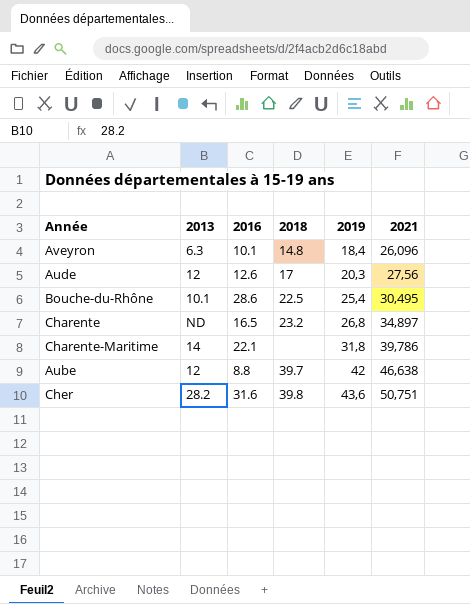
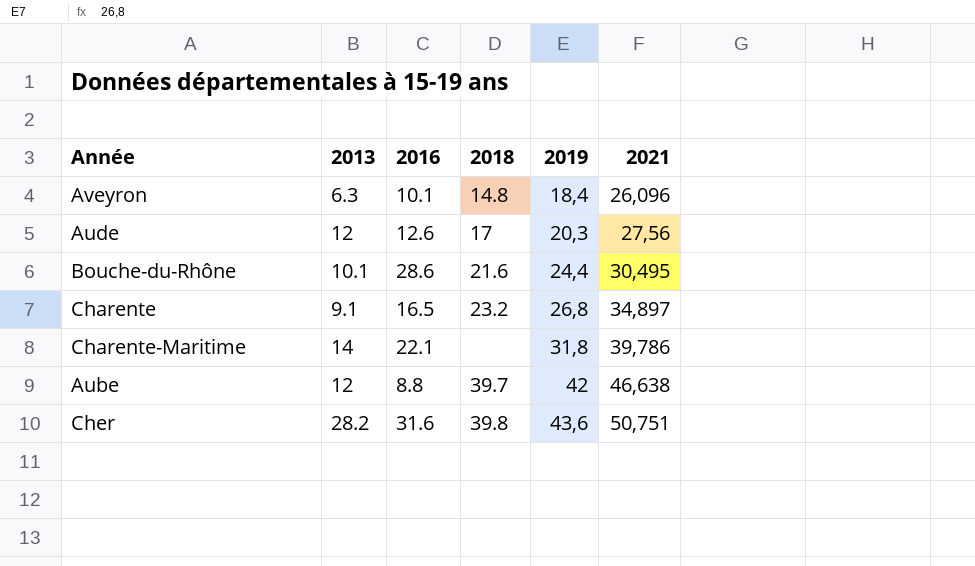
Bouche-du-Rhône | 2018: 22.5 -> 21.6
Bouche-du-Rhône | 2019: 25,4 -> 24,4
Charente | 2013: ND -> 9.1

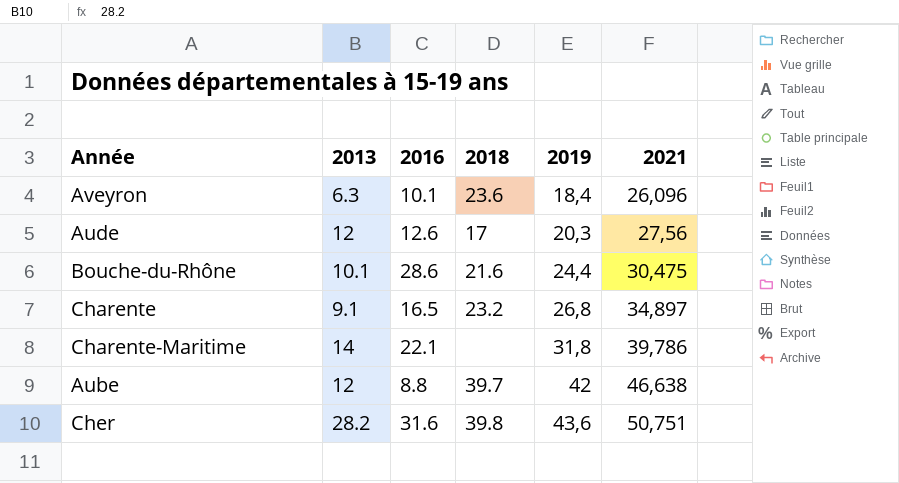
Aveyron | 2018: 14.8 -> 23.6
Bouche-du-Rhône | 2021: 30,495 -> 30,475

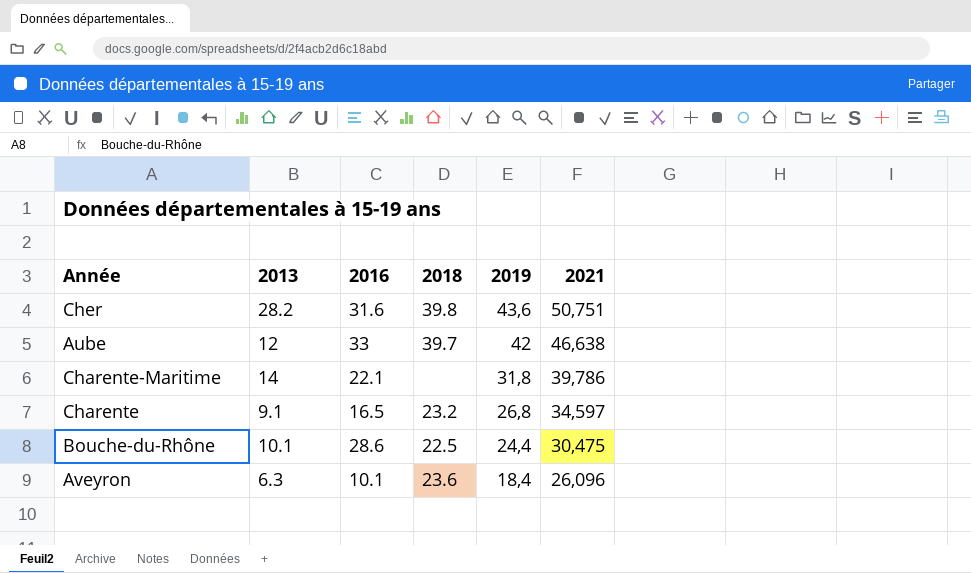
row order: 2019 ascending -> 2019 descending
row Aude: 12 | 12.6 | 17 | 20,3 | 27,56 -> none
Aube | 2016: 8.8 -> 33
Charente | 2021: 34,897 -> 34,597
Bouche-du-Rhône | 2018: 21.6 -> 22.5

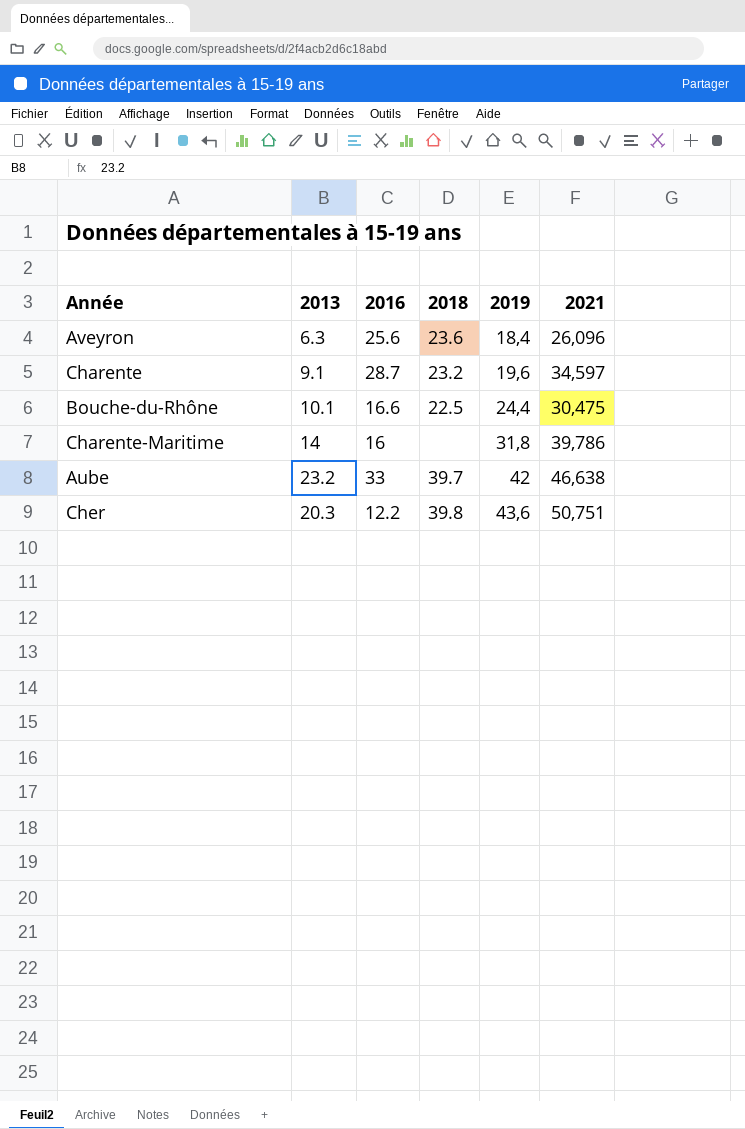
row order: 2019 descending -> 2019 ascending
Aveyron | 2016: 10.1 -> 25.6
Charente | 2016: 16.5 -> 28.7
Charente | 2019: 26,8 -> 19,6
Bouche-du-Rhône | 2016: 28.6 -> 16.6
Charente-Maritime | 2016: 22.1 -> 16
Aube | 2013: 12 -> 23.2
Cher | 2013: 28.2 -> 20.3
Cher | 2016: 31.6 -> 12.2

